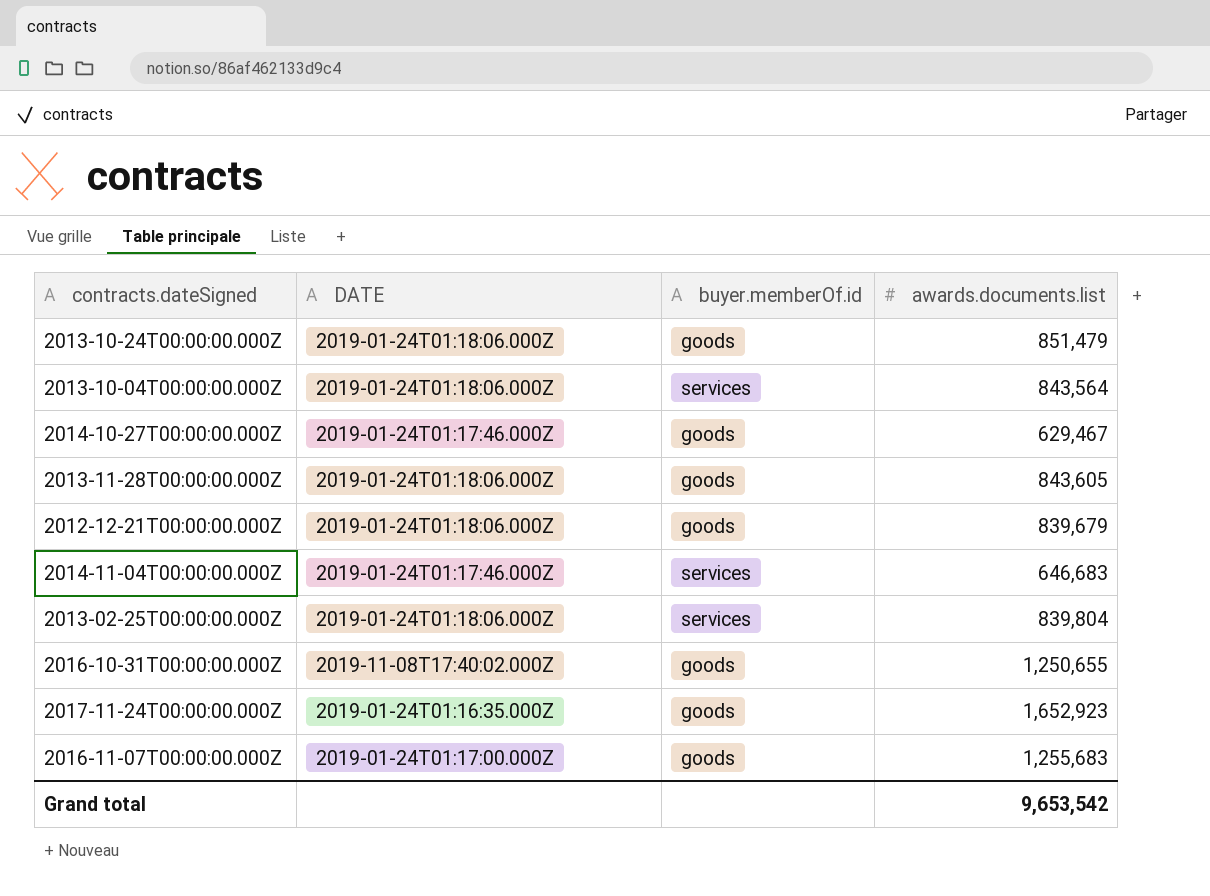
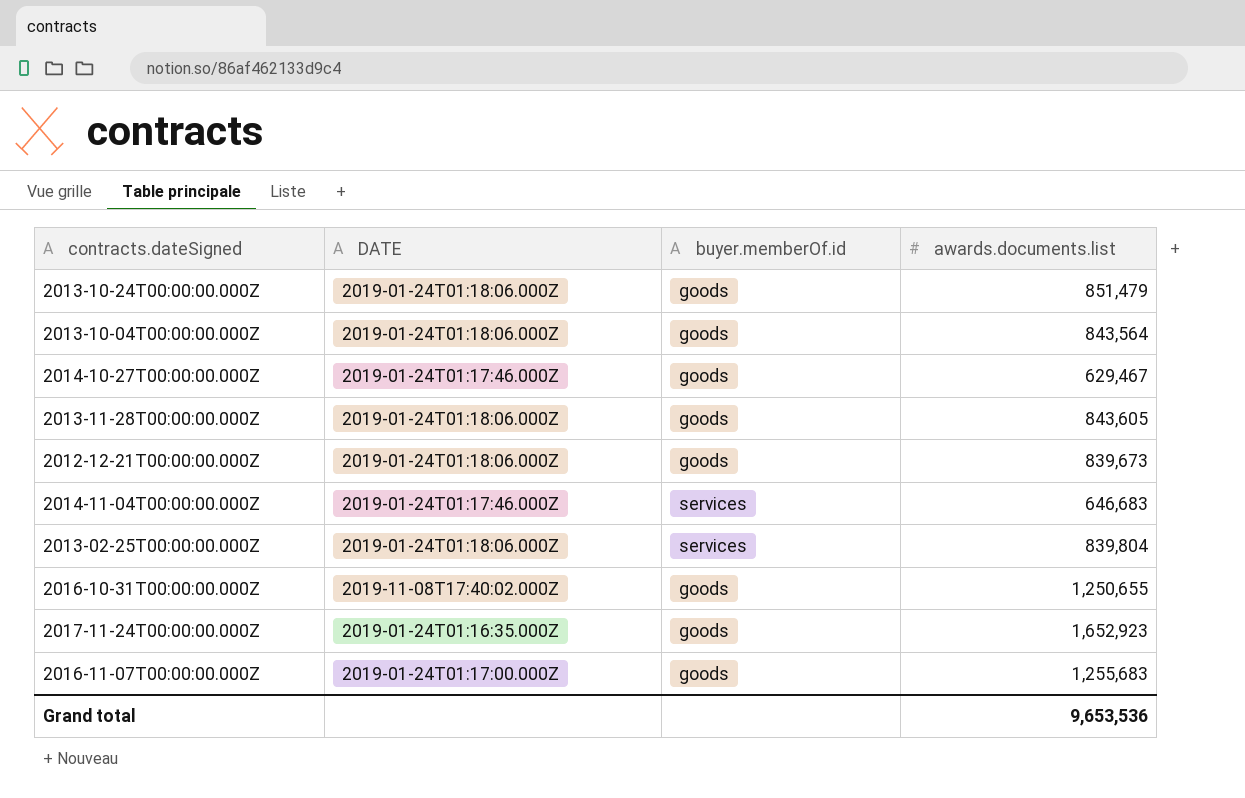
2013-10-04T00:00:00.000Z | buyer.memberOf.id: services -> goods
2012-12-21T00:00:00.000Z | awards.documents.list: 839,679 -> 839,673
Grand total | awards.documents.list: 9,653,542 -> 9,653,536

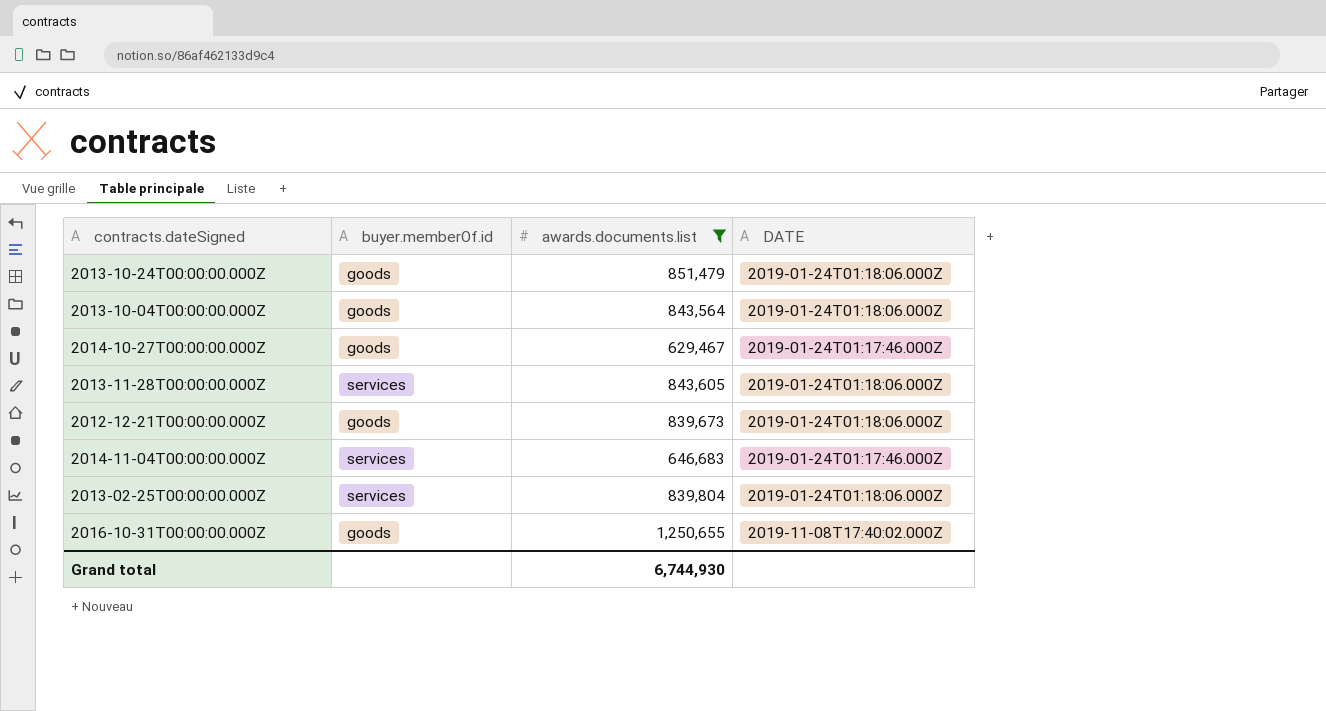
filter: none -> awards.documents.list <= 1,250,655
column DATE | position: 2 -> 4
2013-11-28T00:00:00.000Z | buyer.memberOf.id: goods -> services
Grand total | awards.documents.list: 9,653,536 -> 6,744,930

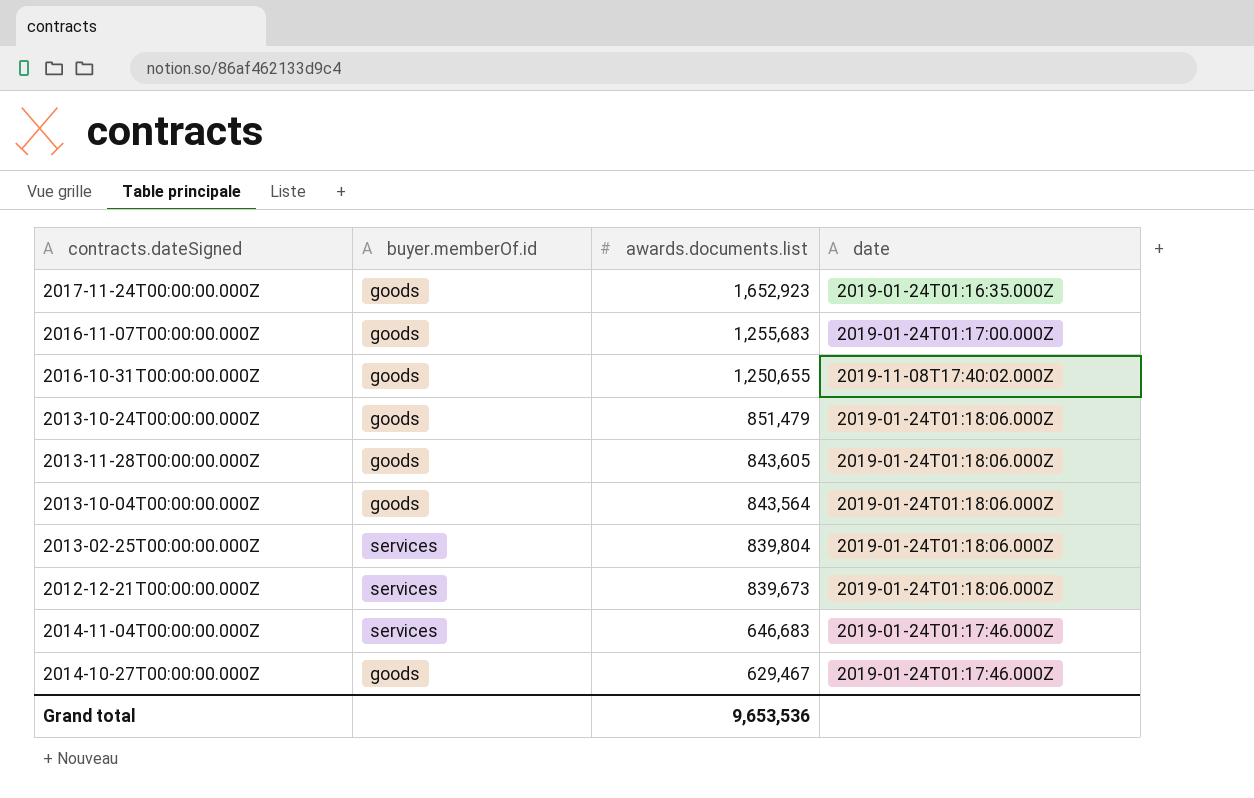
filter: awards.documents.list <= 1,250,655 -> none
row order: none -> awards.documents.list descending
column name: DATE -> date
2013-11-28T00:00:00.000Z | buyer.memberOf.id: services -> goods
2012-12-21T00:00:00.000Z | buyer.memberOf.id: goods -> services
Grand total | awards.documents.list: 6,744,930 -> 9,653,536

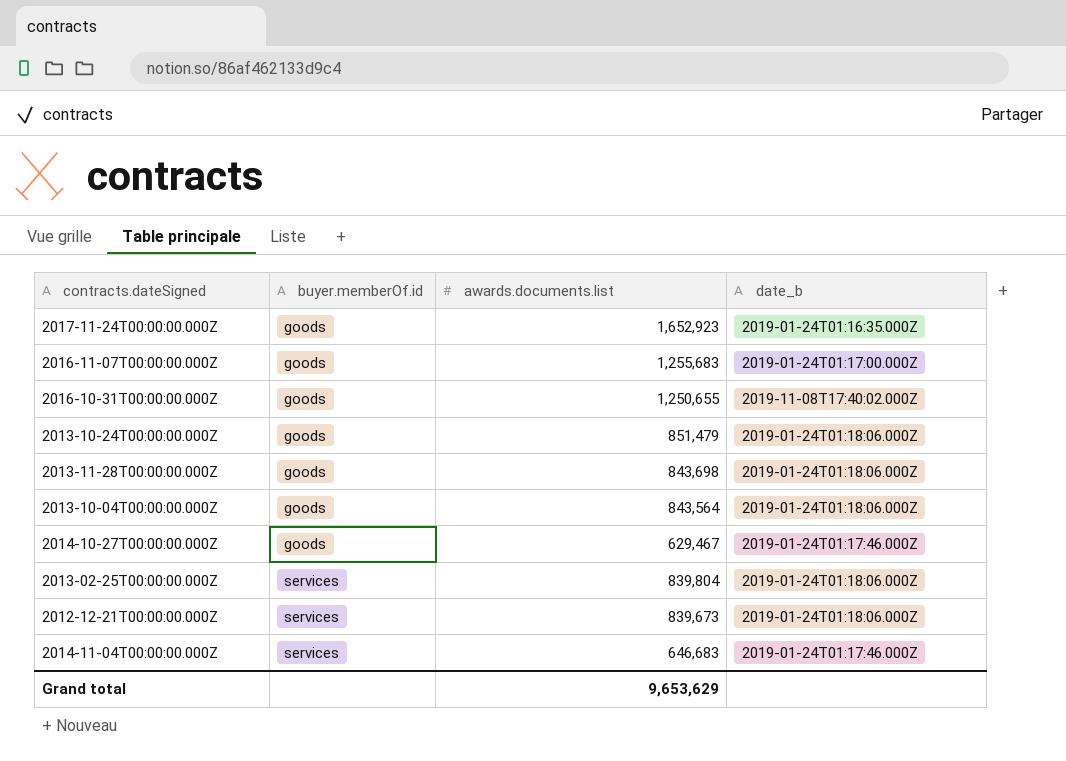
row order: awards.documents.list descending -> buyer.memberOf.id ascending
column name: date -> date_b
2013-11-28T00:00:00.000Z | awards.documents.list: 843,605 -> 843,698
Grand total | awards.documents.list: 9,653,536 -> 9,653,629

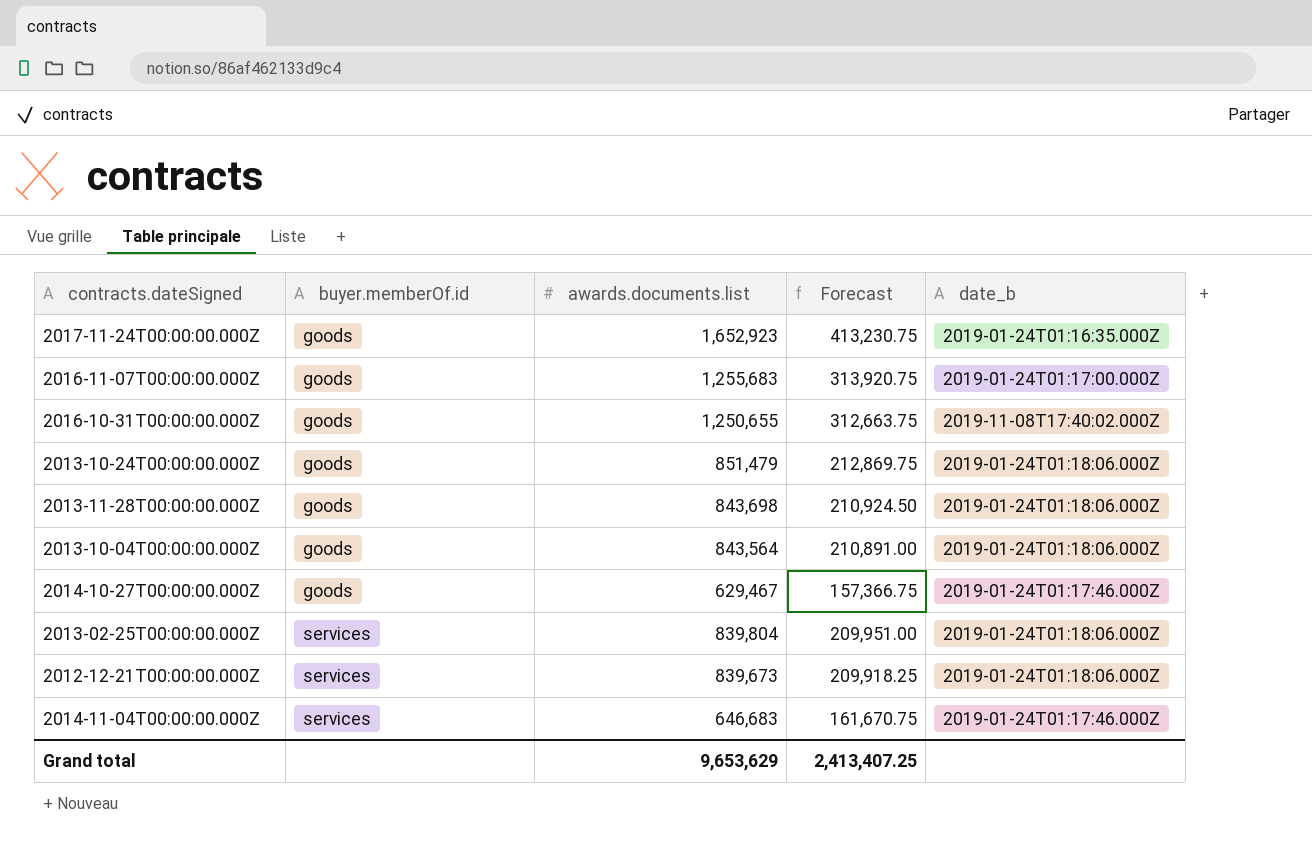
column Forecast | formula: none -> [awards.documents.list] * 0.25

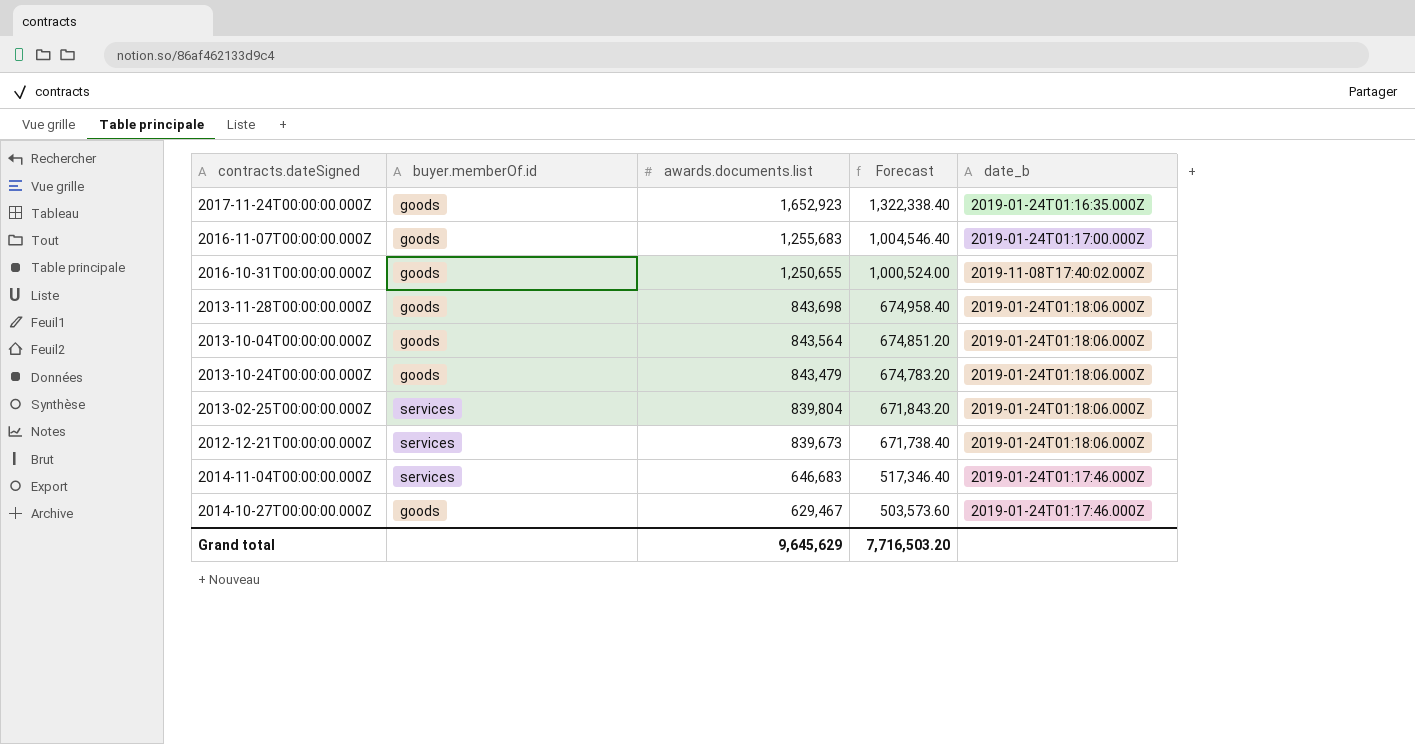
row order: buyer.memberOf.id ascending -> awards.documents.list descending
column Forecast | formula: [awards.documents.list] * 0.25 -> [awards.documents.list] * 0.8
2013-10-24T00:00:00.000Z | awards.documents.list: 851,479 -> 843,479
Grand total | awards.documents.list: 9,653,629 -> 9,645,629
Grand total | Forecast: 2,413,407.25 -> 7,716,503.20

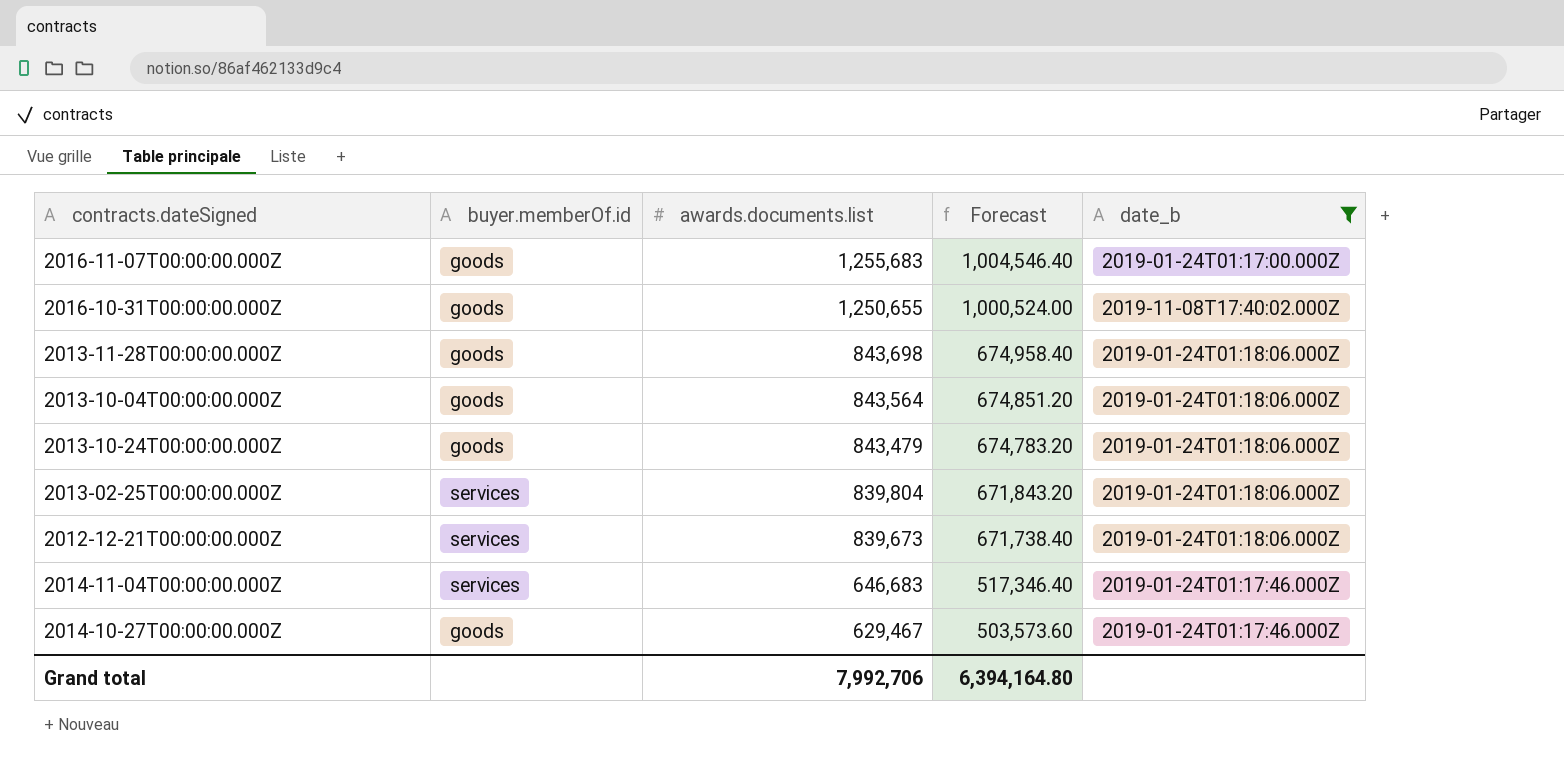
filter: none -> date_b != 2019-01-24T01:16:35.000Z
Grand total | awards.documents.list: 9,645,629 -> 7,992,706
Grand total | Forecast: 7,716,503.20 -> 6,394,164.80

